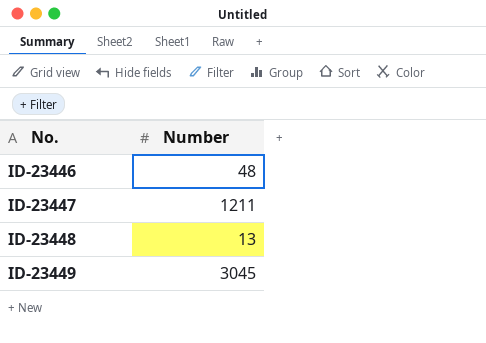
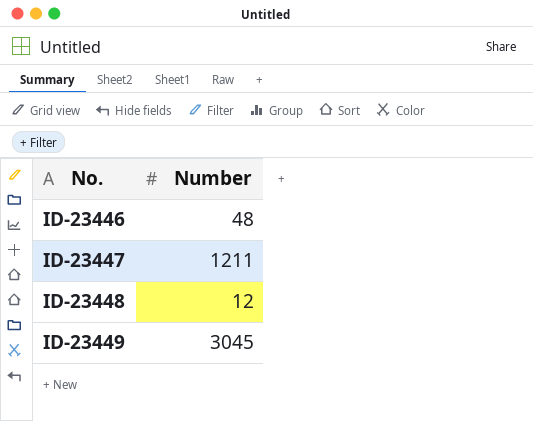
ID-23448 | Number: 13 -> 12

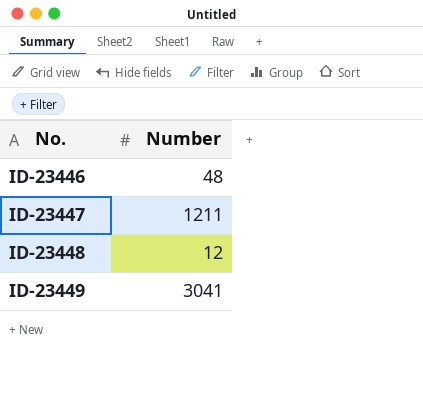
ID-23449 | Number: 3045 -> 3041

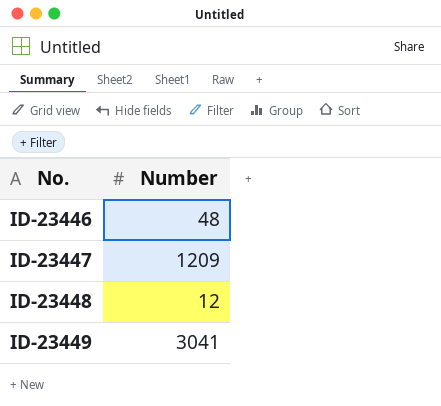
ID-23447 | Number: 1211 -> 1209

